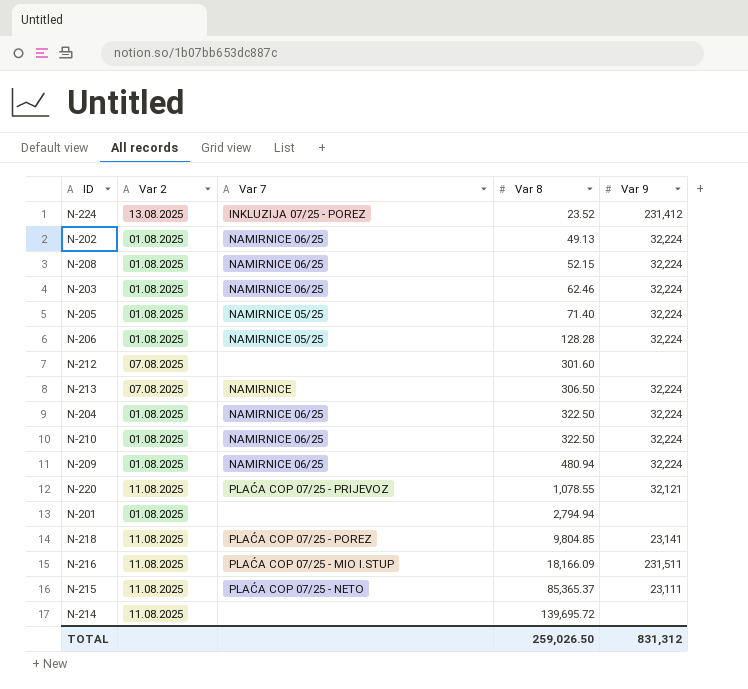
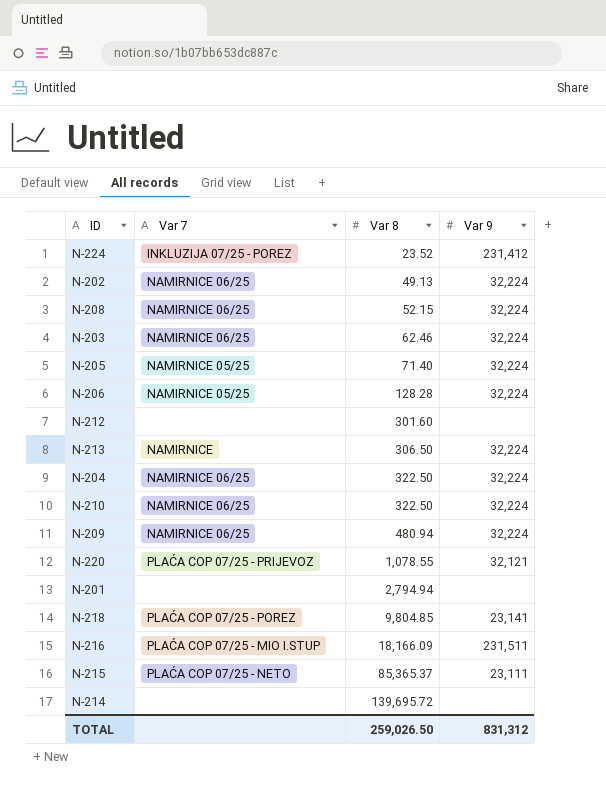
column Var 2 | position: 2 -> none

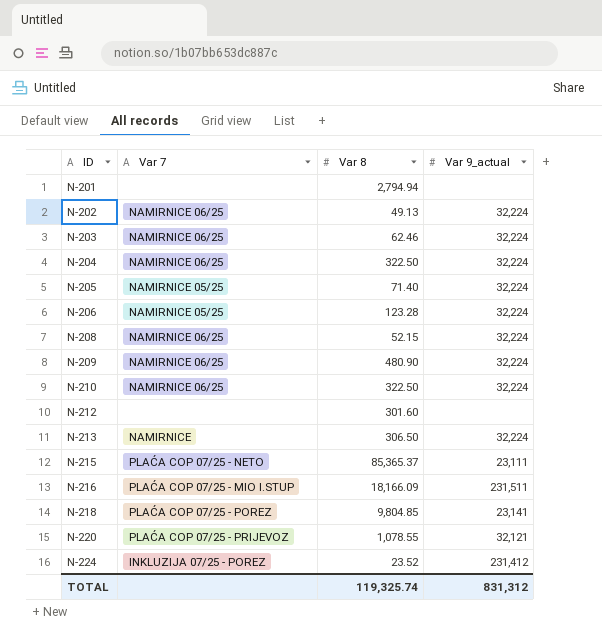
row order: Var 8 ascending -> ID ascending
column name: Var 9 -> Var 9_actual
row N-214: none | 139,695.72 | none -> none
N-206 | Var 8: 128.28 -> 123.28
N-209 | Var 8: 480.94 -> 480.90
TOTAL | Var 8: 259,026.50 -> 119,325.74

